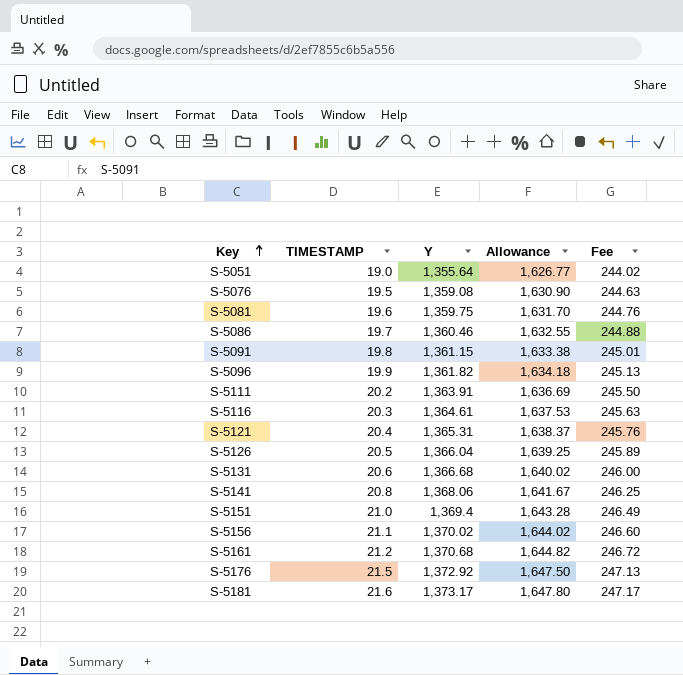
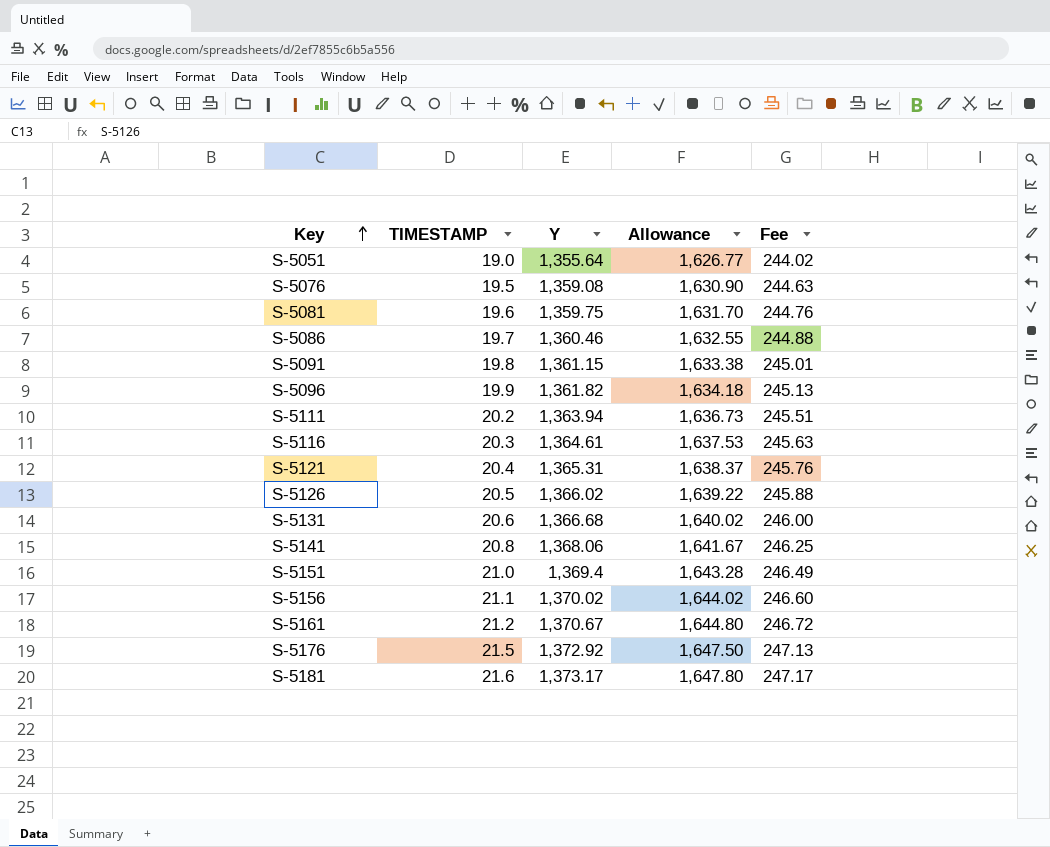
S-5111 | Y: 1,363.91 -> 1,363.94
S-5111 | Allowance: 1,636.69 -> 1,636.73
S-5111 | Fee: 245.50 -> 245.51
S-5126 | Y: 1,366.04 -> 1,366.02
S-5126 | Allowance: 1,639.25 -> 1,639.22
S-5126 | Fee: 245.89 -> 245.88
S-5161 | Y: 1,370.68 -> 1,370.67
S-5161 | Allowance: 1,644.82 -> 1,644.80

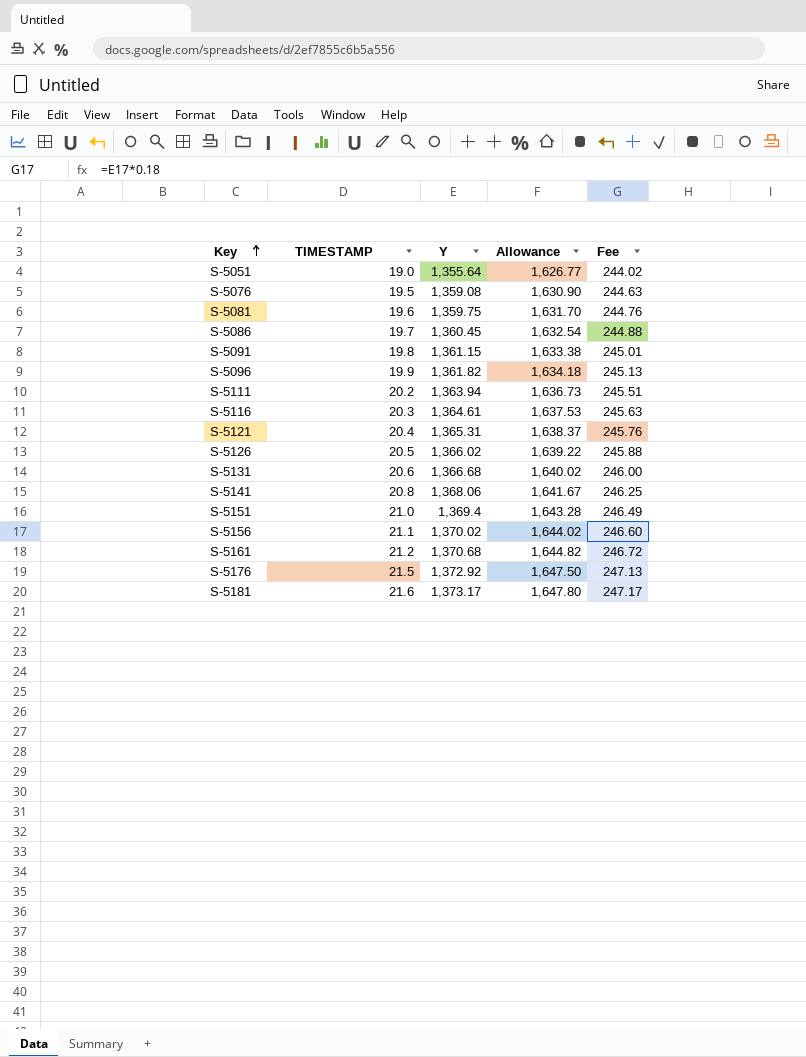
S-5086 | Y: 1,360.46 -> 1,360.45
S-5086 | Allowance: 1,632.55 -> 1,632.54
S-5161 | Y: 1,370.67 -> 1,370.68
S-5161 | Allowance: 1,644.80 -> 1,644.82

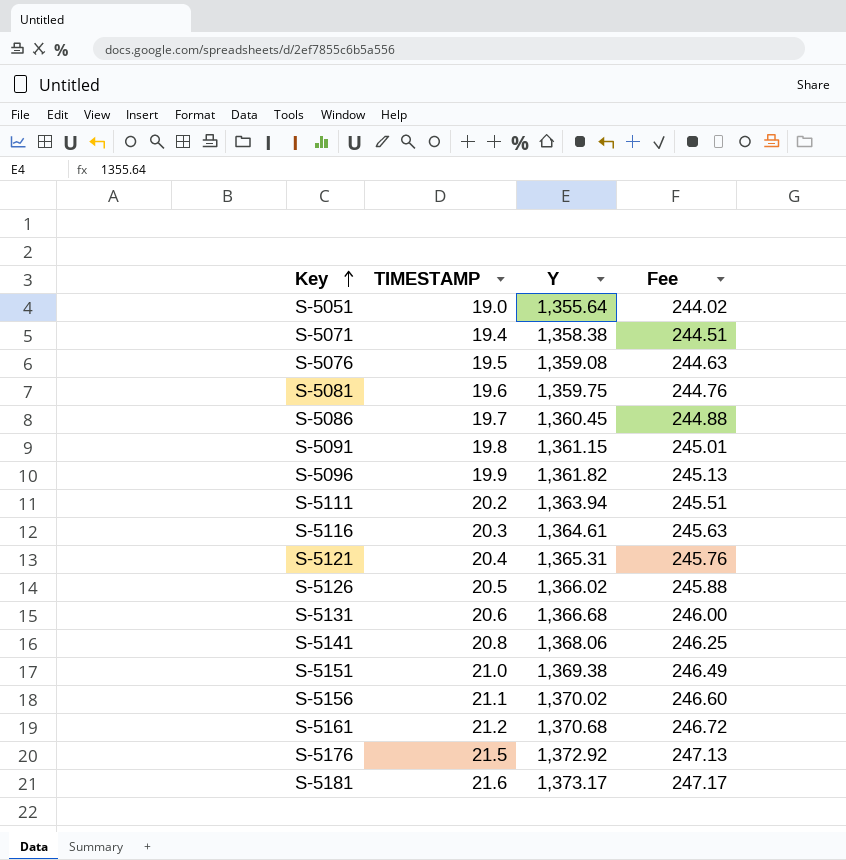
column Allowance | formula: [Y] * 1.2 -> none
row S-5071: none -> 19.4 | 1,358.38 | 244.51
S-5151 | Y: 1,369.4 -> 1,369.38

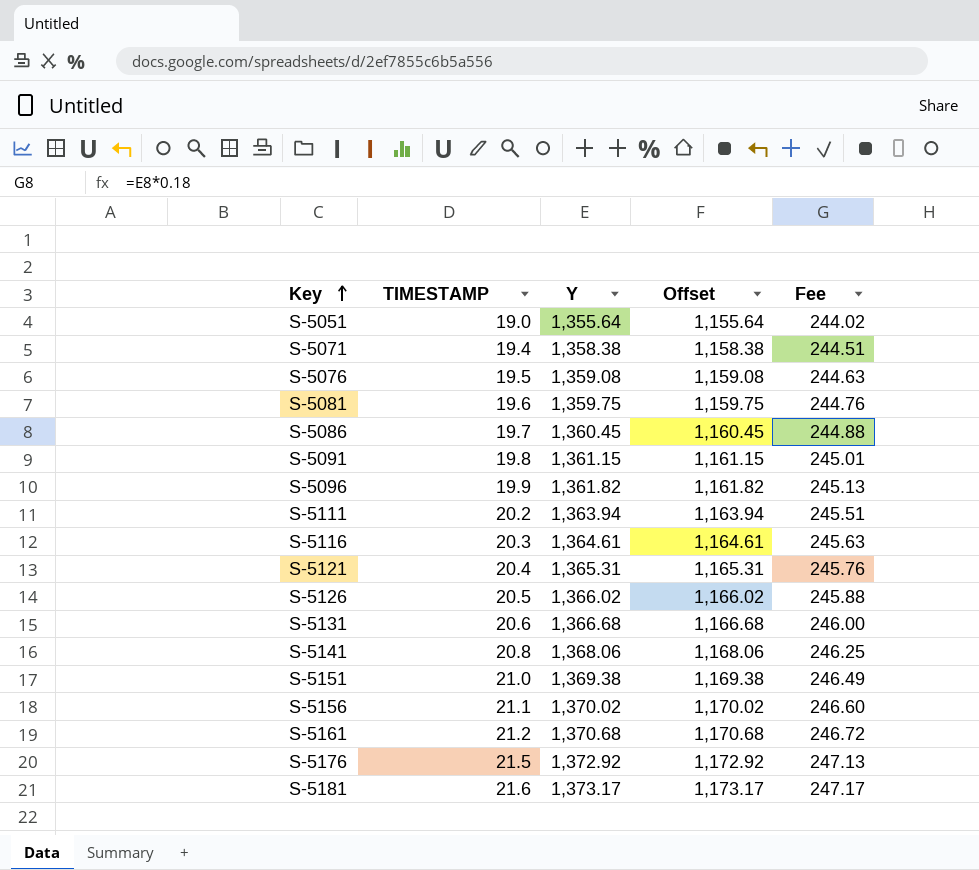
column Offset | formula: none -> [Y] - 200

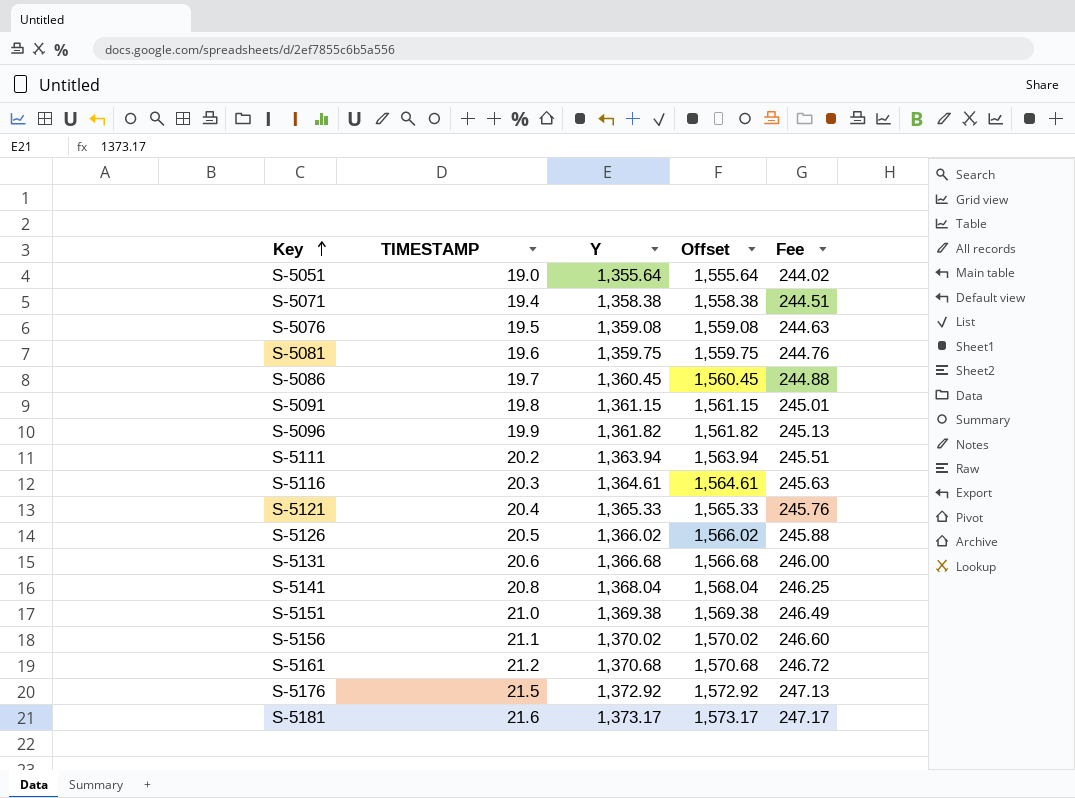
column Offset | formula: [Y] - 200 -> [Y] + 200
S-5121 | Y: 1,365.31 -> 1,365.33
S-5141 | Y: 1,368.06 -> 1,368.04

